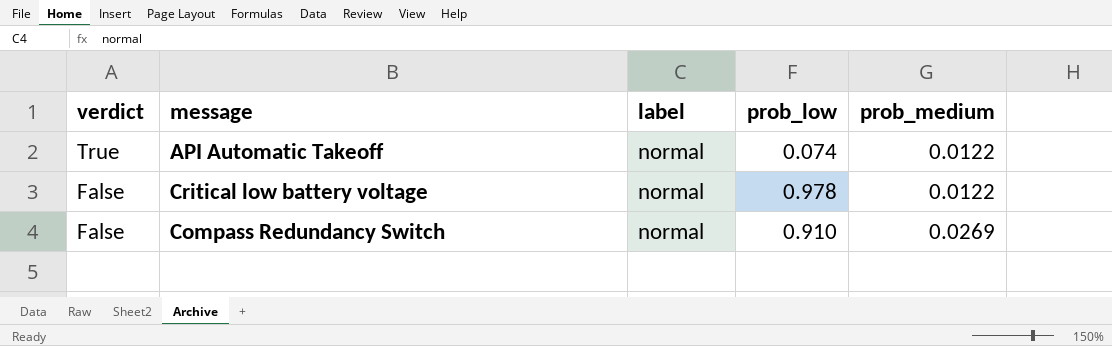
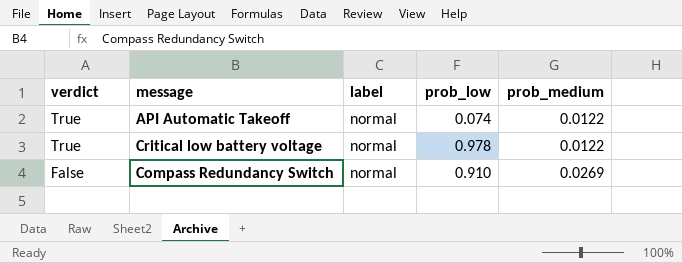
Critical low battery voltage | verdict: False -> True

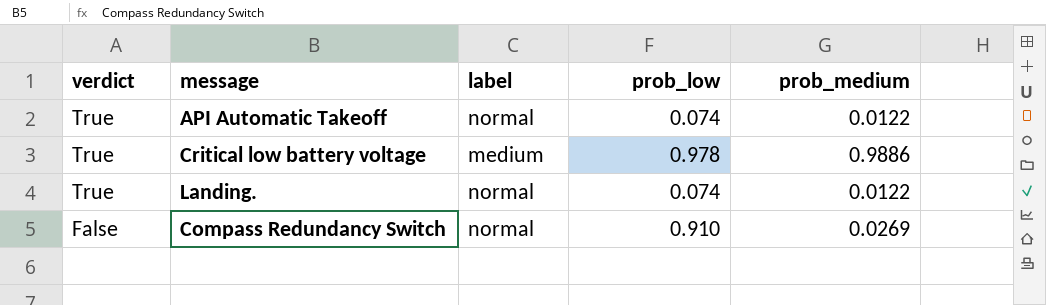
Critical low battery voltage | label: normal -> medium
Critical low battery voltage | prob_medium: 0.0122 -> 0.9886
row Landing.: none -> True | normal | 0.074 | 0.0122

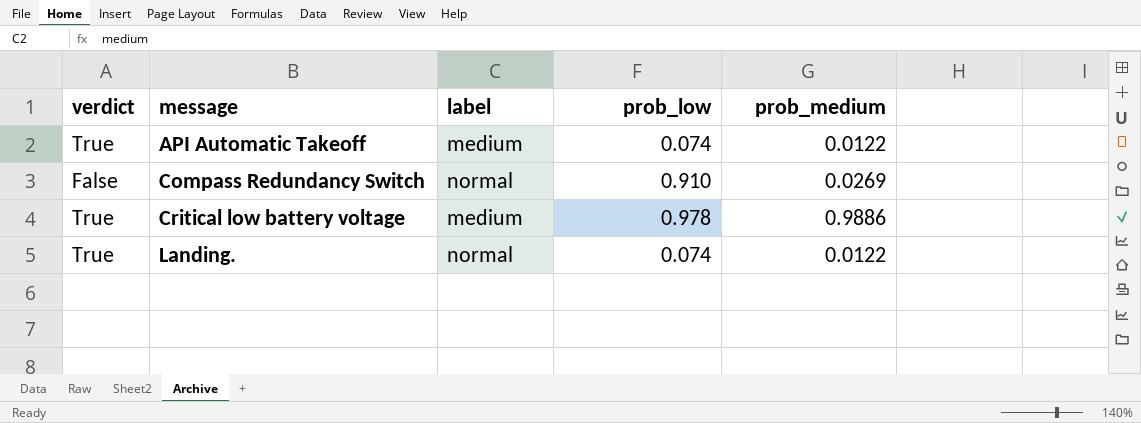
row order: verdict descending -> message ascending
API Automatic Takeoff | label: normal -> medium

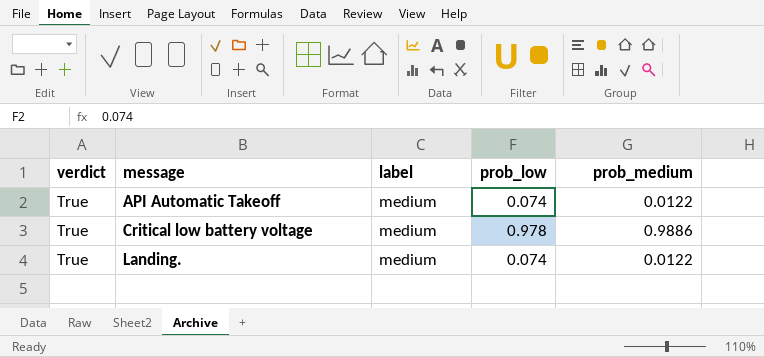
row Compass Redundancy Switch: False | normal | 0.910 | 0.0269 -> none
Landing. | label: normal -> medium

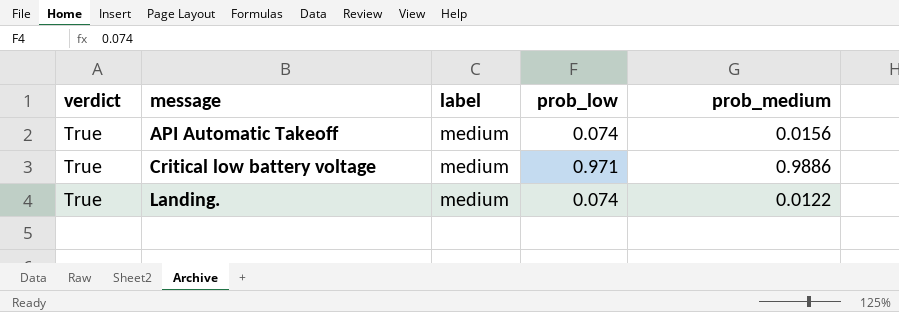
API Automatic Takeoff | prob_medium: 0.0122 -> 0.0156
Critical low battery voltage | prob_low: 0.978 -> 0.971

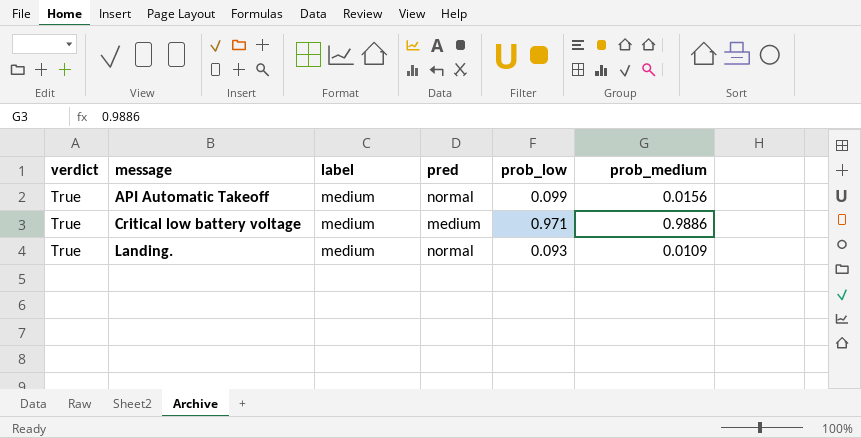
column pred | position: none -> 4
API Automatic Takeoff | prob_low: 0.074 -> 0.099
Landing. | prob_low: 0.074 -> 0.093
Landing. | prob_medium: 0.0122 -> 0.0109

